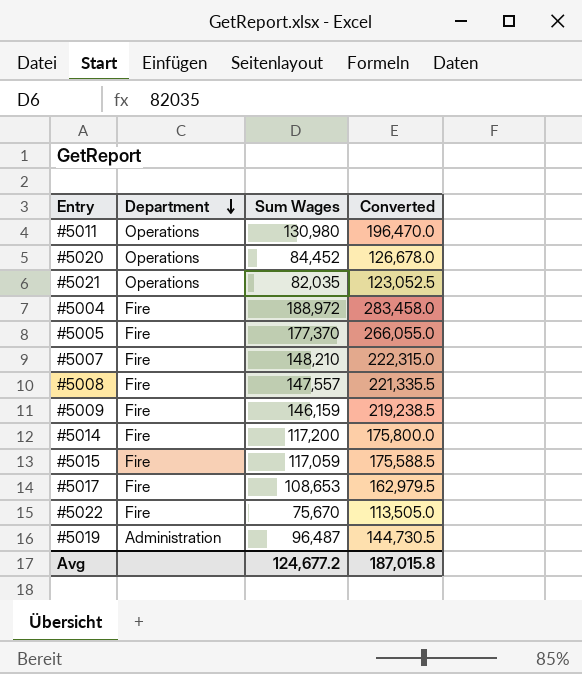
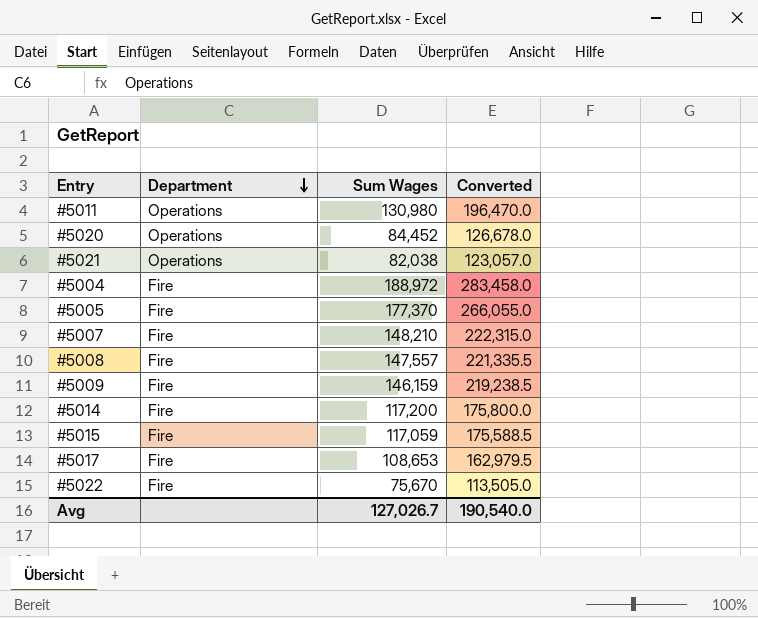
row #5019: Administration | 96,487 | 144,730.5 -> none
#5021 | Sum Wages: 82,035 -> 82,038
#5021 | Converted: 123,052.5 -> 123,057.0
Avg | Sum Wages: 124,677.2 -> 127,026.7
Avg | Converted: 187,015.8 -> 190,540.0

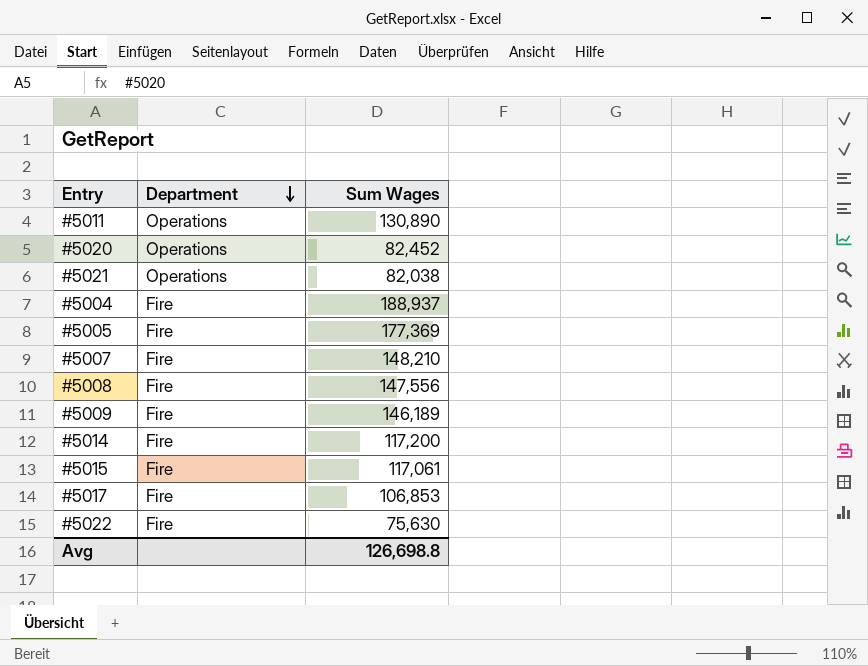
column Converted | formula: [Sum Wages] * 1.5 -> none
#5011 | Sum Wages: 130,980 -> 130,890
#5020 | Sum Wages: 84,452 -> 82,452
#5004 | Sum Wages: 188,972 -> 188,937
#5005 | Sum Wages: 177,370 -> 177,369
#5008 | Sum Wages: 147,557 -> 147,556
#5009 | Sum Wages: 146,159 -> 146,189
#5015 | Sum Wages: 117,059 -> 117,061
#5017 | Sum Wages: 108,653 -> 106,853
#5022 | Sum Wages: 75,670 -> 75,630
Avg | Sum Wages: 127,026.7 -> 126,698.8

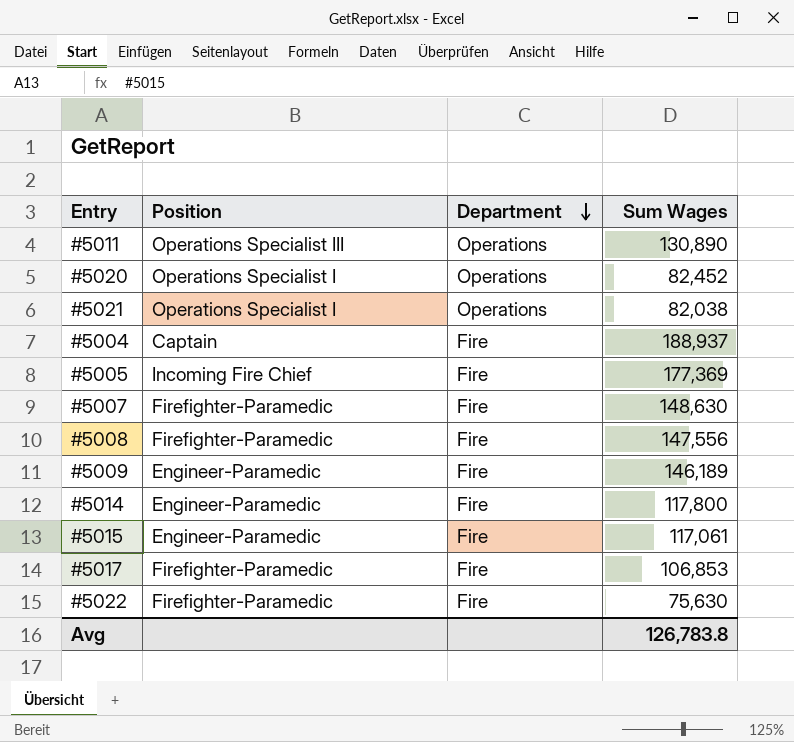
column Position | position: none -> 2
#5007 | Sum Wages: 148,210 -> 148,630
#5014 | Sum Wages: 117,200 -> 117,800
Avg | Sum Wages: 126,698.8 -> 126,783.8

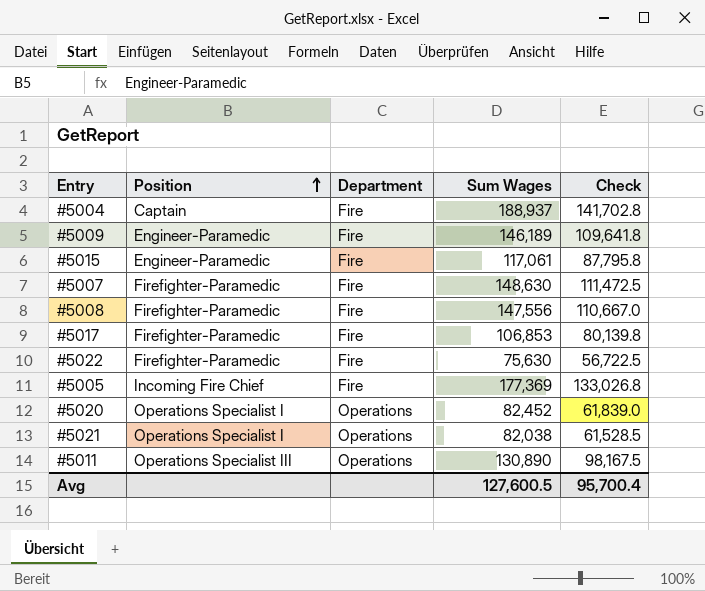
row order: Department descending -> Position ascending
column Check | formula: none -> [Sum Wages] * 0.75
row #5014: Engineer-Paramedic | Fire | 117,800 -> none
Avg | Sum Wages: 126,783.8 -> 127,600.5

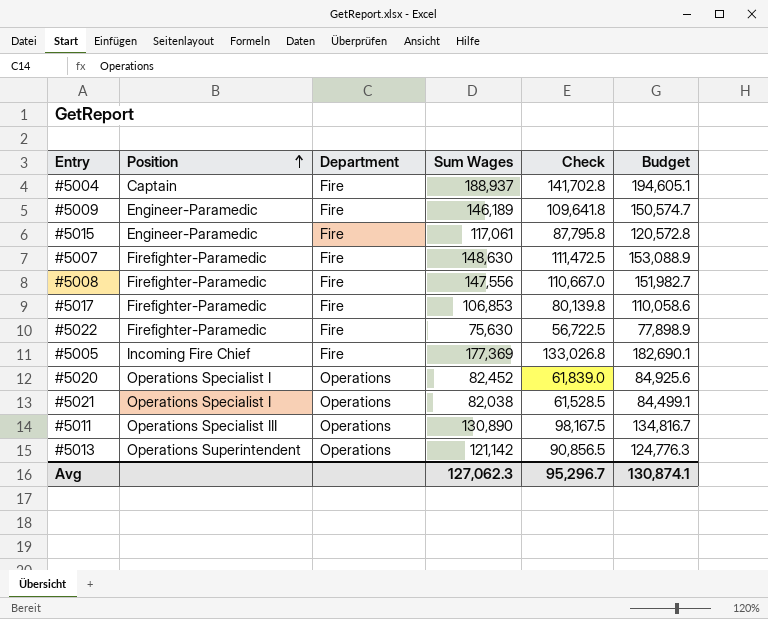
column Budget | formula: none -> [Sum Wages] * 1.03
row #5013: none -> Operations Superintendent | Operations | 121,142 | 90,856.5 | 124,776.3
Avg | Sum Wages: 127,600.5 -> 127,062.3
Avg | Check: 95,700.4 -> 95,296.7

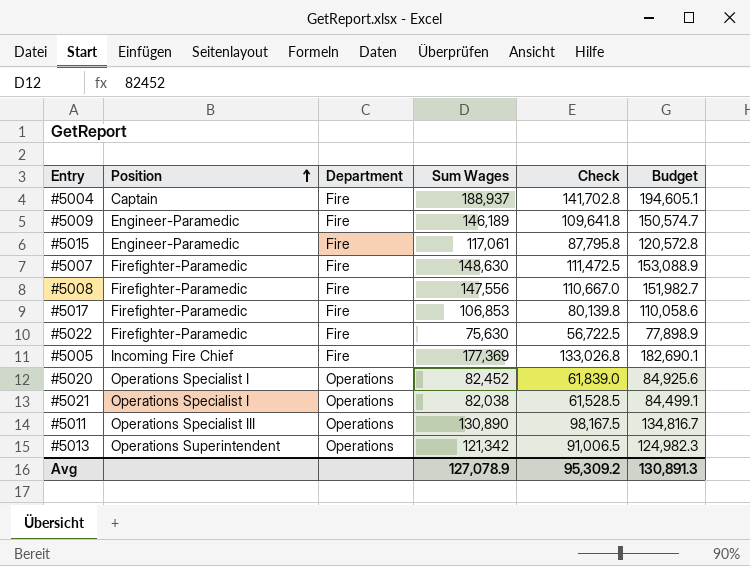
#5013 | Sum Wages: 121,142 -> 121,342
#5013 | Check: 90,856.5 -> 91,006.5
#5013 | Budget: 124,776.3 -> 124,982.3
Avg | Sum Wages: 127,062.3 -> 127,078.9
Avg | Check: 95,296.7 -> 95,309.2
Avg | Budget: 130,874.1 -> 130,891.3

